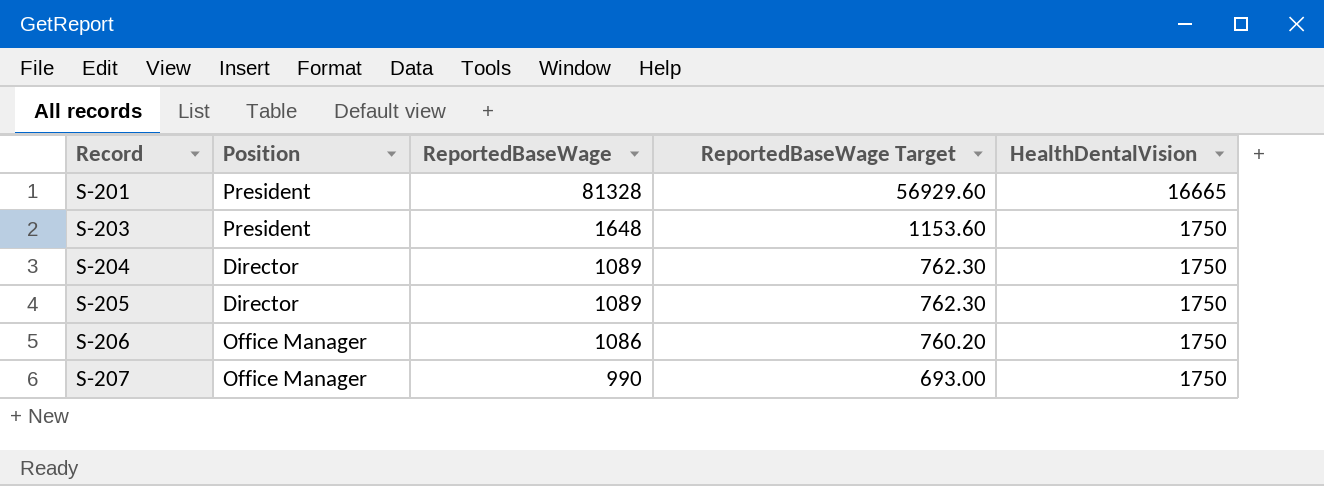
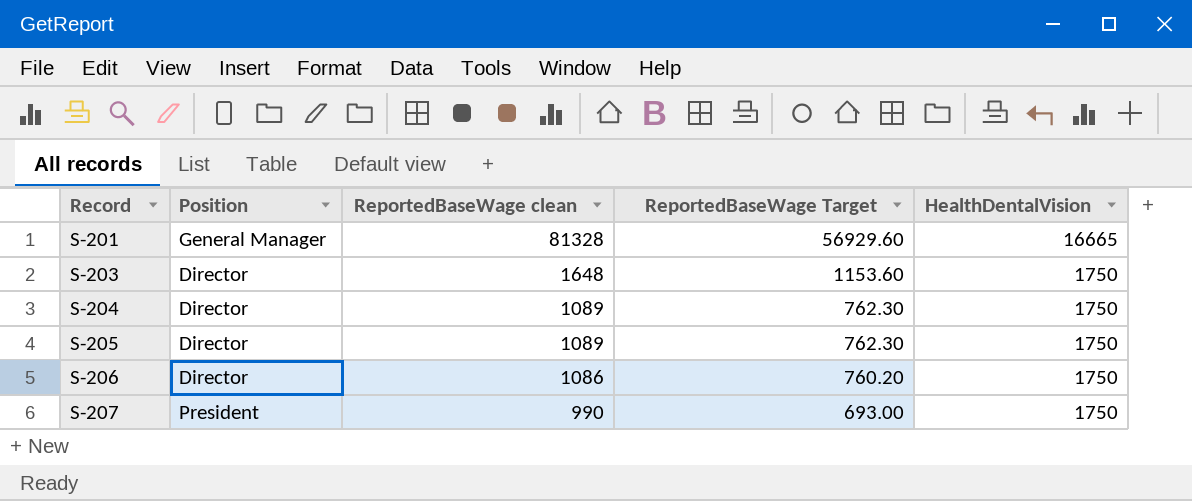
column name: ReportedBaseWage -> ReportedBaseWage clean
S-201 | Position: President -> General Manager
S-203 | Position: President -> Director
S-206 | Position: Office Manager -> Director
S-207 | Position: Office Manager -> President

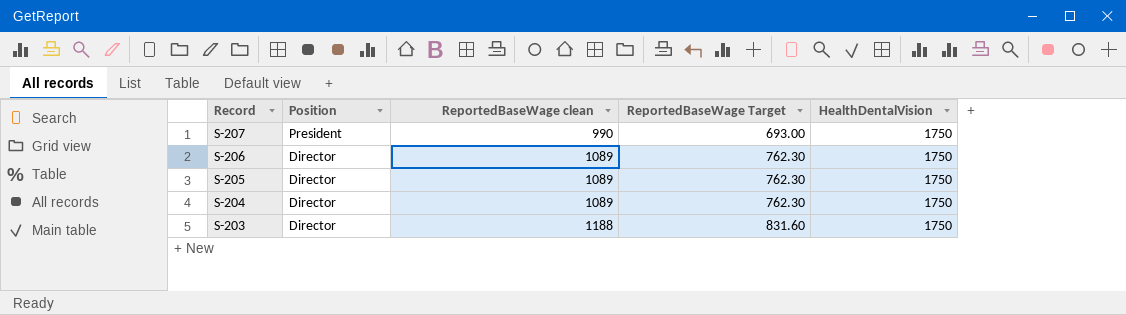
row order: Record ascending -> Record descending
row S-201: General Manager | 81328 | 56929.60 | 16665 -> none
S-206 | ReportedBaseWage clean: 1086 -> 1089
S-206 | ReportedBaseWage Target: 760.20 -> 762.30
S-203 | ReportedBaseWage clean: 1648 -> 1188
S-203 | ReportedBaseWage Target: 1153.60 -> 831.60

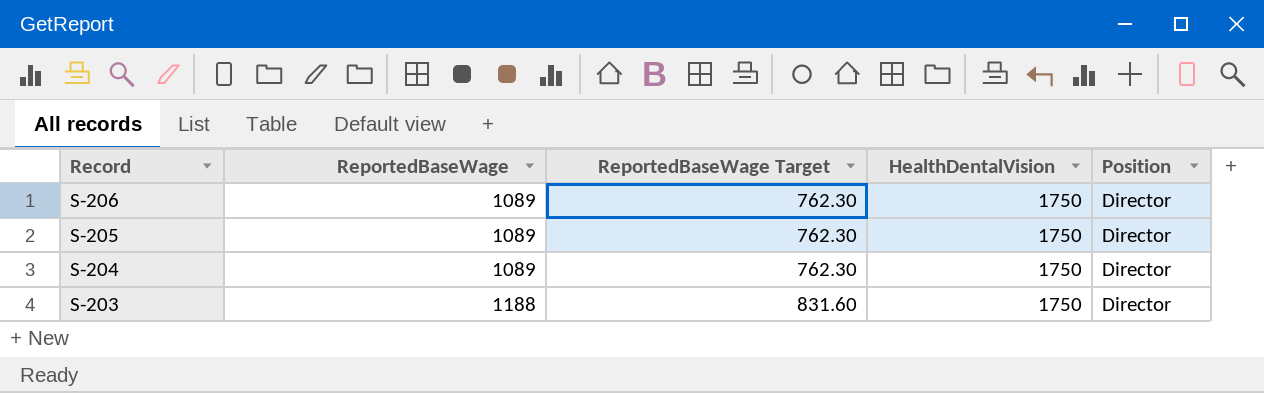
column name: ReportedBaseWage clean -> ReportedBaseWage
column Position | position: 2 -> 5
row S-207: President | 990 | 693.00 | 1750 -> none

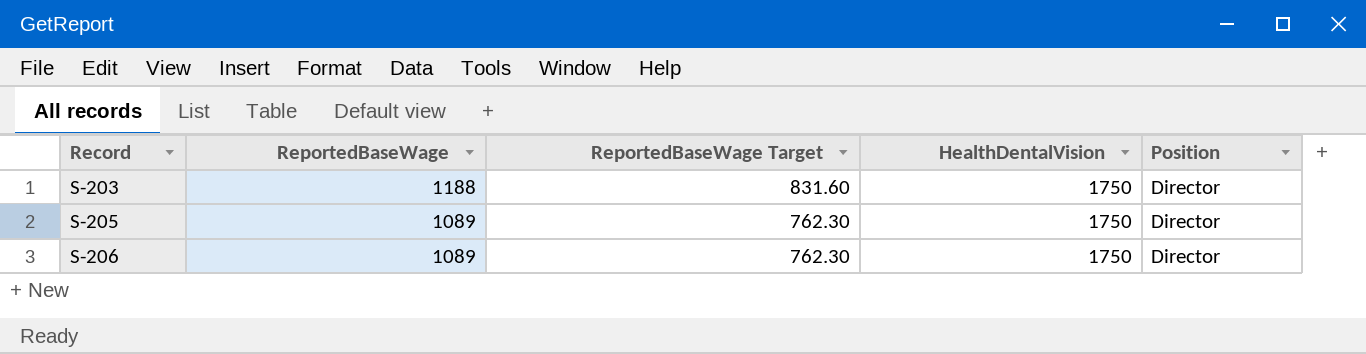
row order: Record descending -> Record ascending
row S-204: 1089 | 762.30 | 1750 | Director -> none

